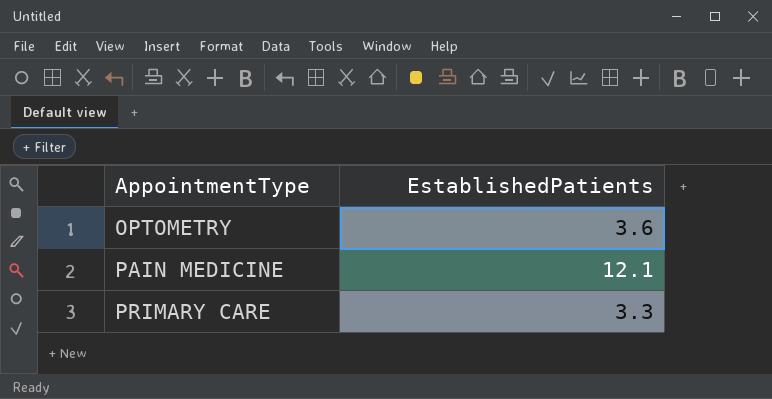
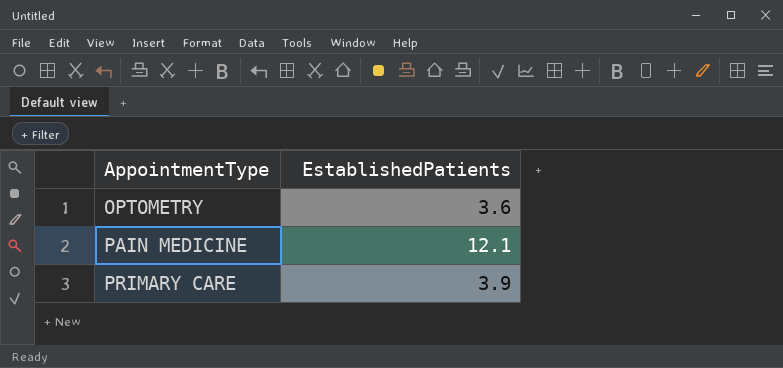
PRIMARY CARE | EstablishedPatients: 3.3 -> 3.9

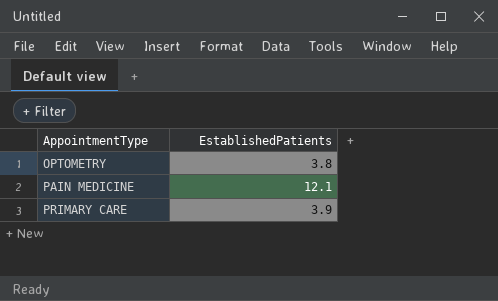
OPTOMETRY | EstablishedPatients: 3.6 -> 3.8

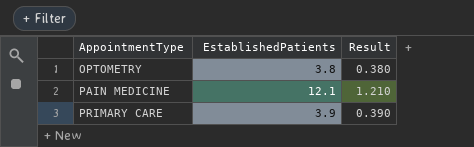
column Result | formula: none -> [EstablishedPatients] * 0.1

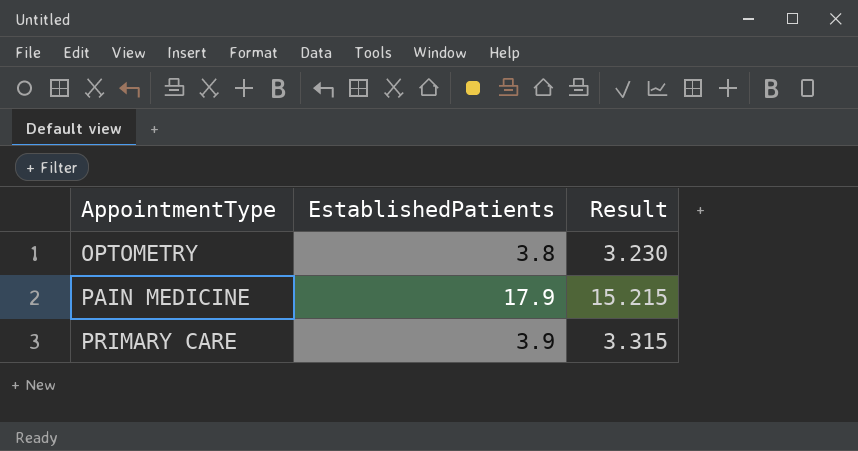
column Result | formula: [EstablishedPatients] * 0.1 -> [EstablishedPatients] * 0.85
PAIN MEDICINE | EstablishedPatients: 12.1 -> 17.9

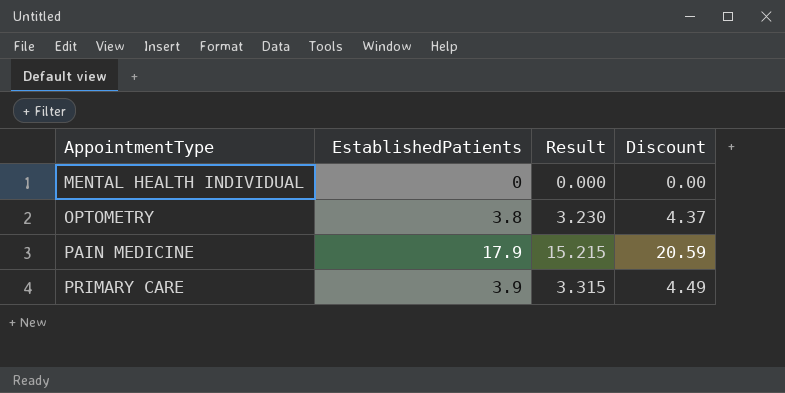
column Discount | formula: none -> [EstablishedPatients] * 1.15
row MENTAL HEALTH INDIVIDUAL: none -> 0 | 0.000 | 0.00

